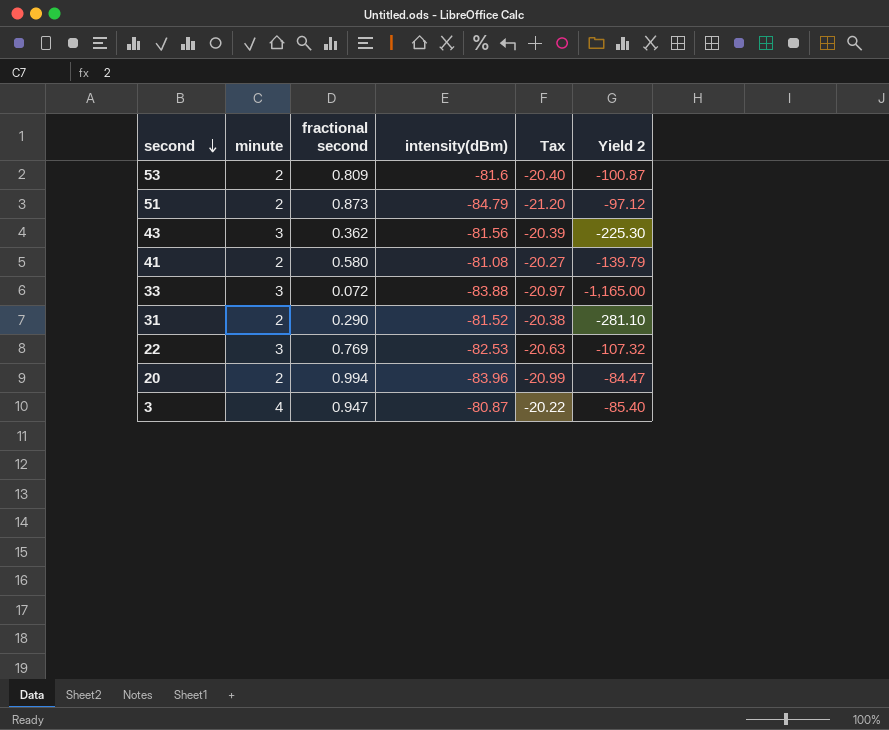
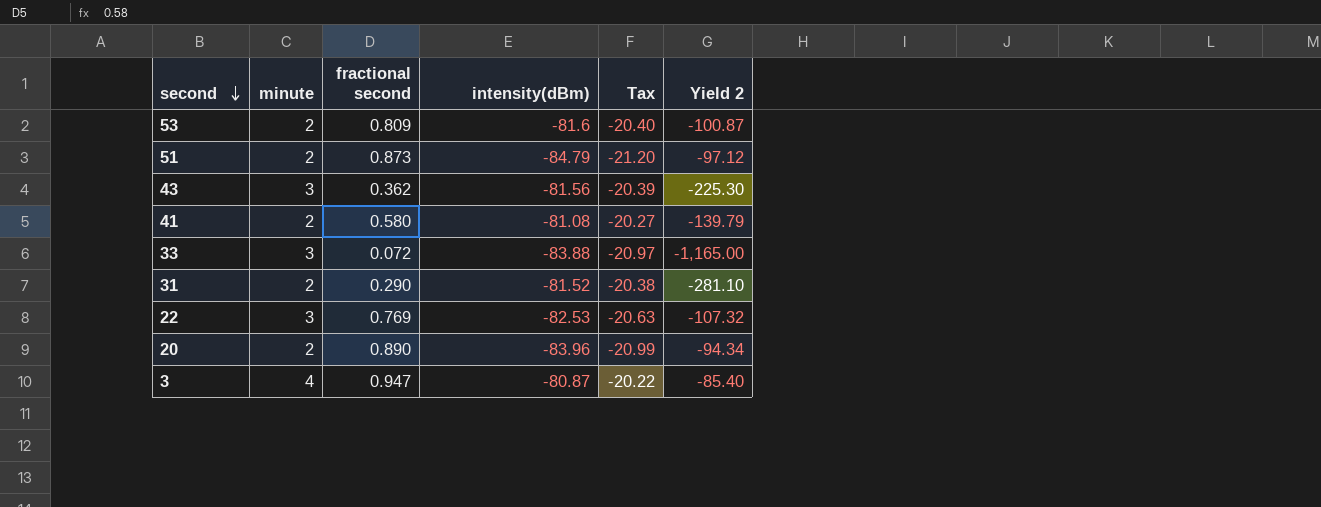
20 | fractional second: 0.994 -> 0.890
20 | Yield 2: -84.47 -> -94.34

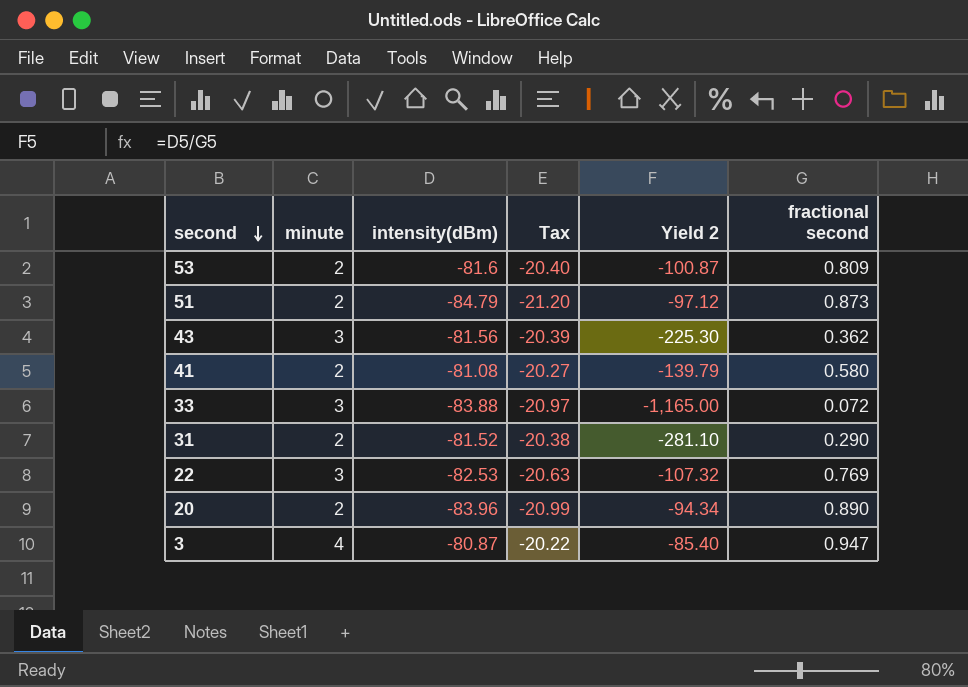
column fractional second | position: 3 -> 6

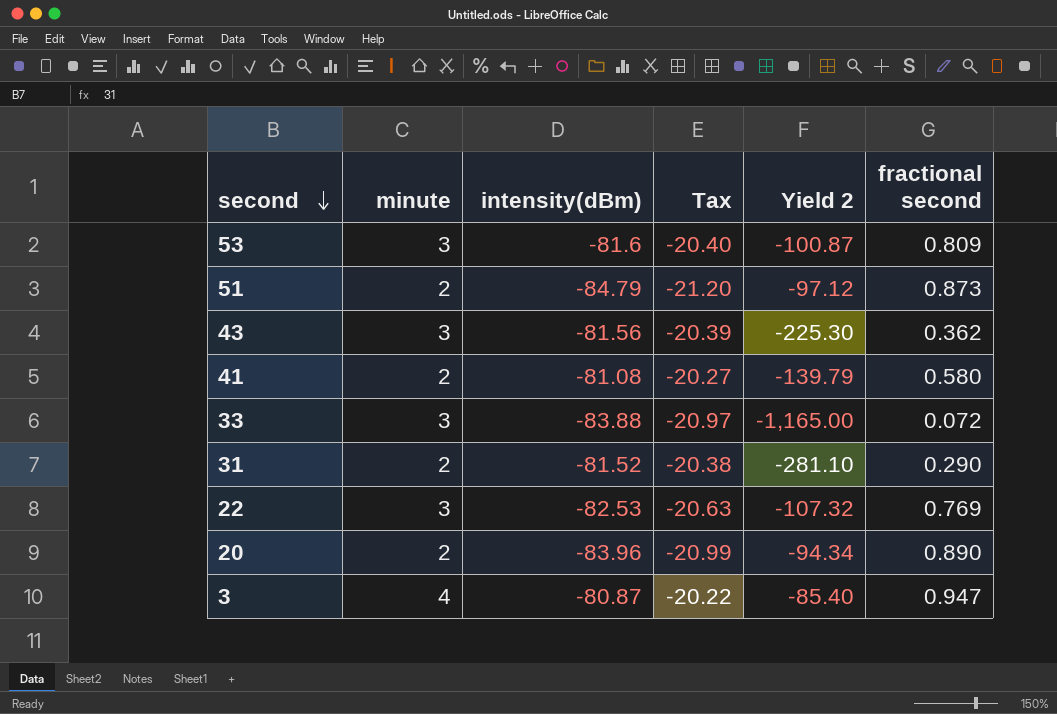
53 | minute: 2 -> 3

